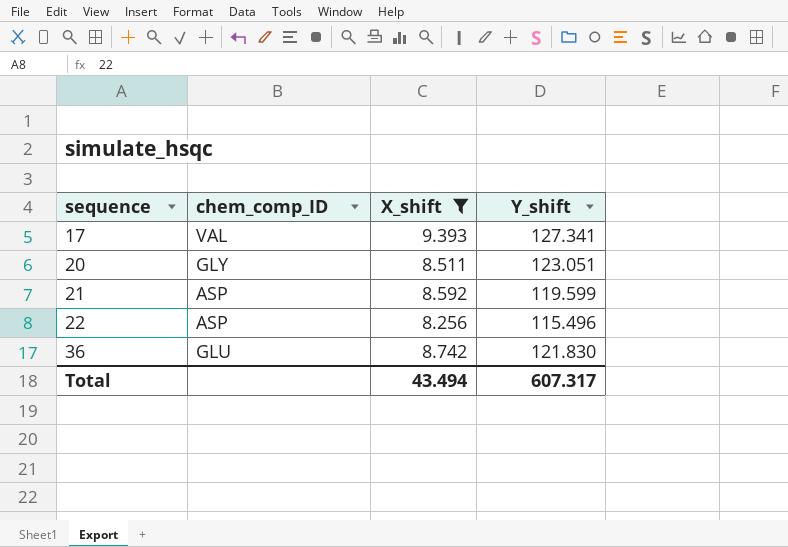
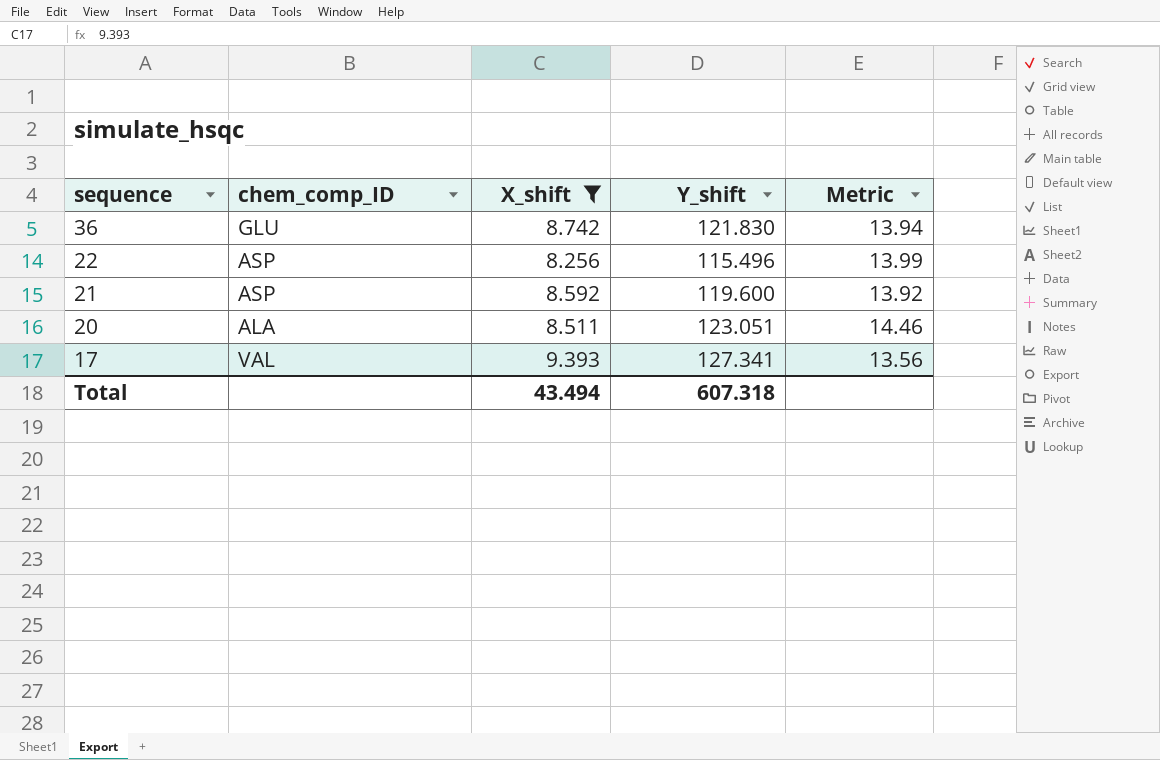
row order: sequence ascending -> sequence descending
column Metric | formula: none -> [Y_shift] / [X_shift]
21 | Y_shift: 119.599 -> 119.600
20 | chem_comp_ID: GLY -> ALA
Total | Y_shift: 607.317 -> 607.318

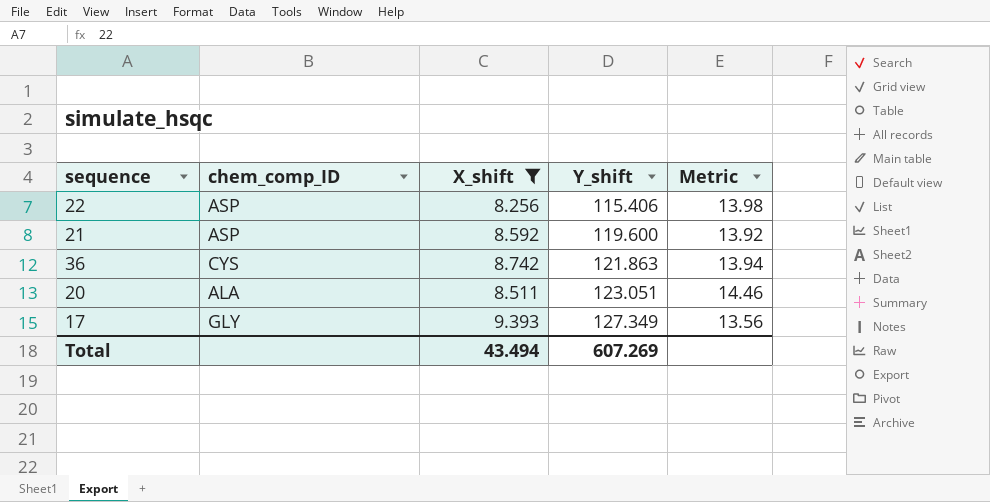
row order: sequence descending -> Y_shift ascending
22 | Y_shift: 115.496 -> 115.406
22 | Metric: 13.99 -> 13.98
36 | chem_comp_ID: GLU -> CYS
36 | Y_shift: 121.830 -> 121.863
17 | chem_comp_ID: VAL -> GLY
17 | Y_shift: 127.341 -> 127.349
Total | Y_shift: 607.318 -> 607.269

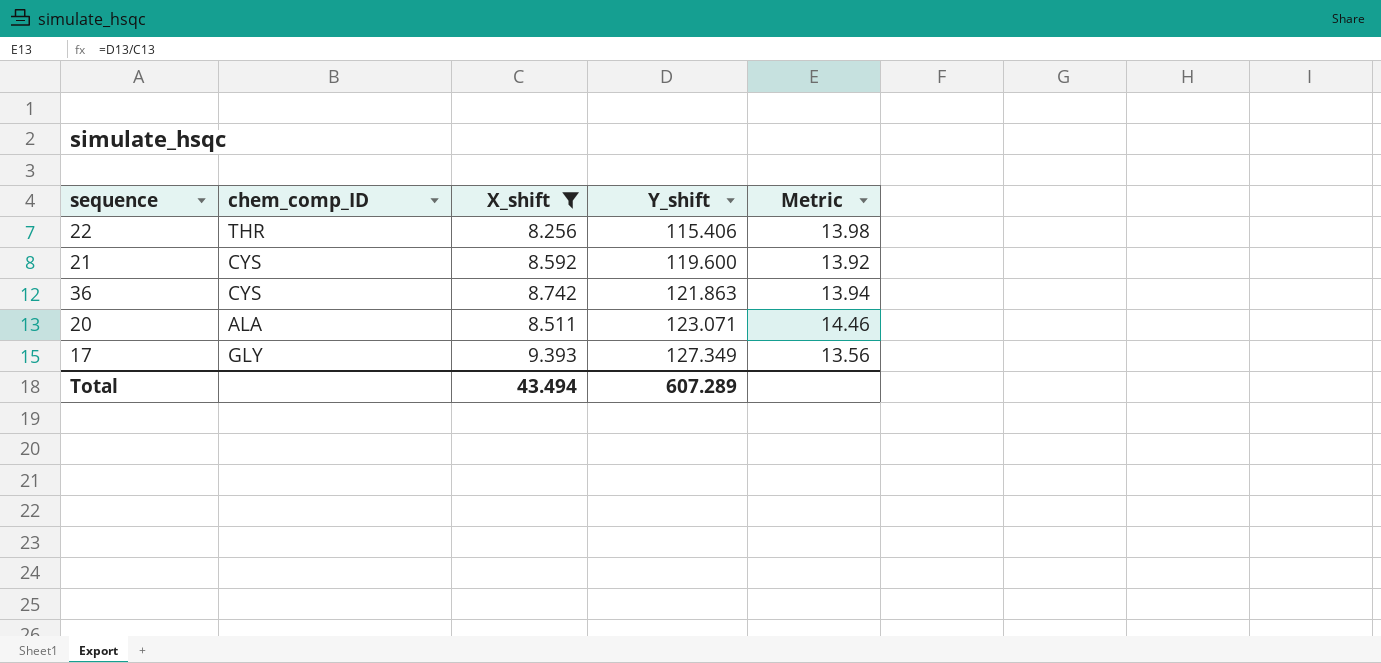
22 | chem_comp_ID: ASP -> THR
21 | chem_comp_ID: ASP -> CYS
20 | Y_shift: 123.051 -> 123.071
Total | Y_shift: 607.269 -> 607.289

